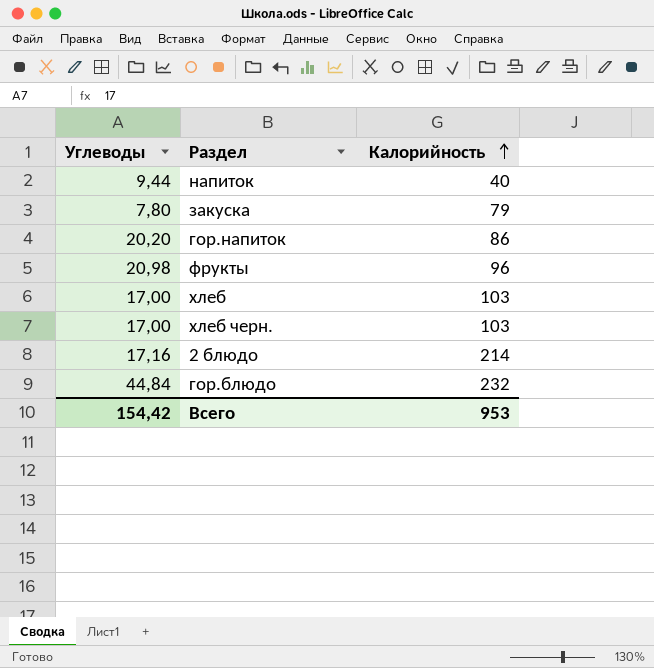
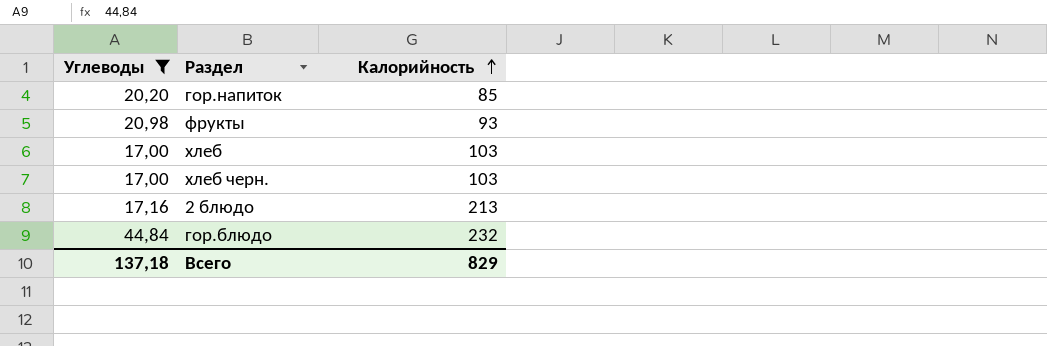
filter: none -> Углеводы >= 17,00
гор.напиток | Калорийность: 86 -> 85
фрукты | Калорийность: 96 -> 93
2 блюдо | Калорийность: 214 -> 213
Всего | Углеводы: 154,42 -> 137,18
Всего | Калорийность: 953 -> 829

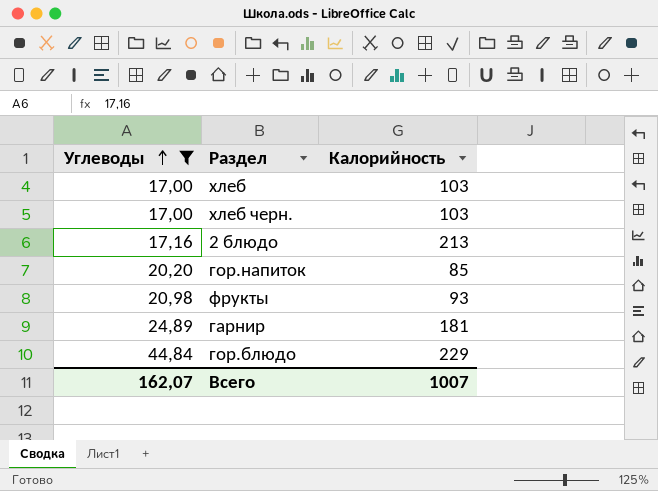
row order: Калорийность ascending -> Углеводы ascending
row гарнир: none -> 24,89 | 181
гор.блюдо | Калорийность: 232 -> 229
Всего | Углеводы: 137,18 -> 162,07
Всего | Калорийность: 829 -> 1007

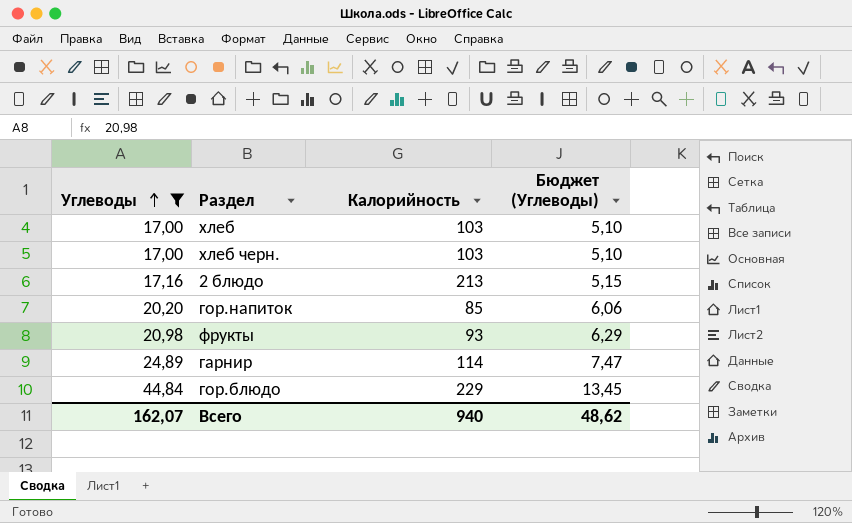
column Бюджет (Углеводы) | formula: none -> [Углеводы] * 0,3
гарнир | Калорийность: 181 -> 114
Всего | Калорийность: 1007 -> 940

